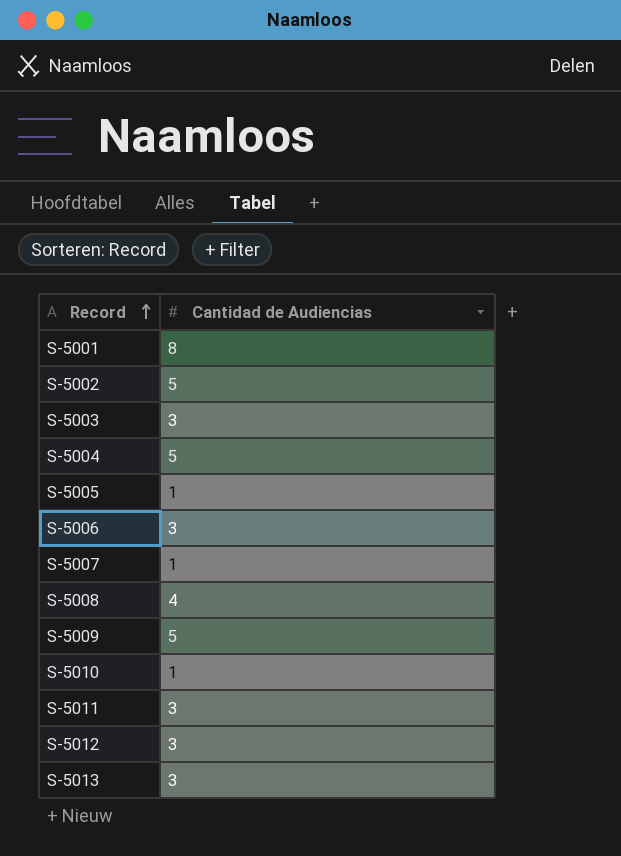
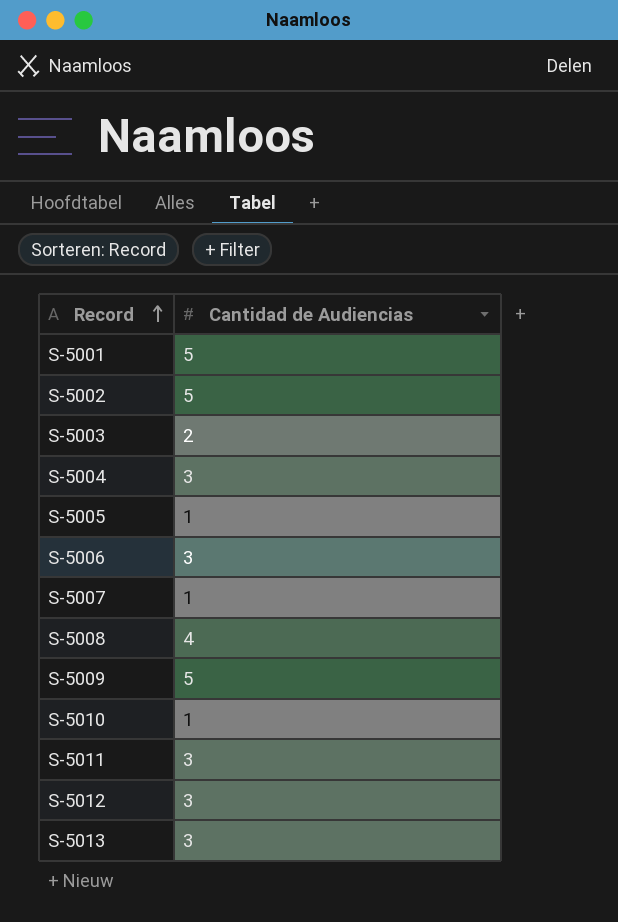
S-5001 | Cantidad de Audiencias: 8 -> 5
S-5003 | Cantidad de Audiencias: 3 -> 2
S-5004 | Cantidad de Audiencias: 5 -> 3

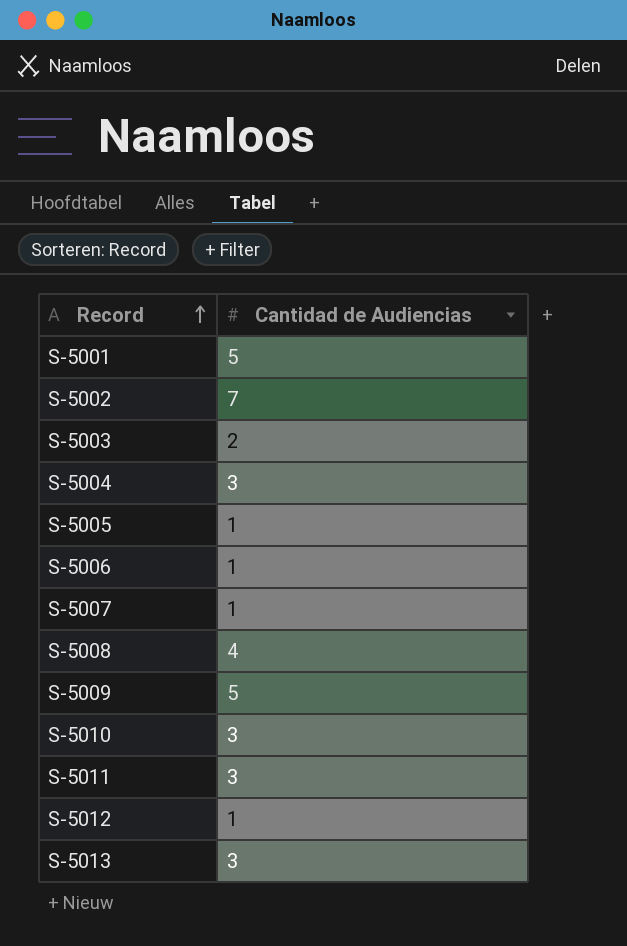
S-5002 | Cantidad de Audiencias: 5 -> 7
S-5006 | Cantidad de Audiencias: 3 -> 1
S-5010 | Cantidad de Audiencias: 1 -> 3
S-5012 | Cantidad de Audiencias: 3 -> 1

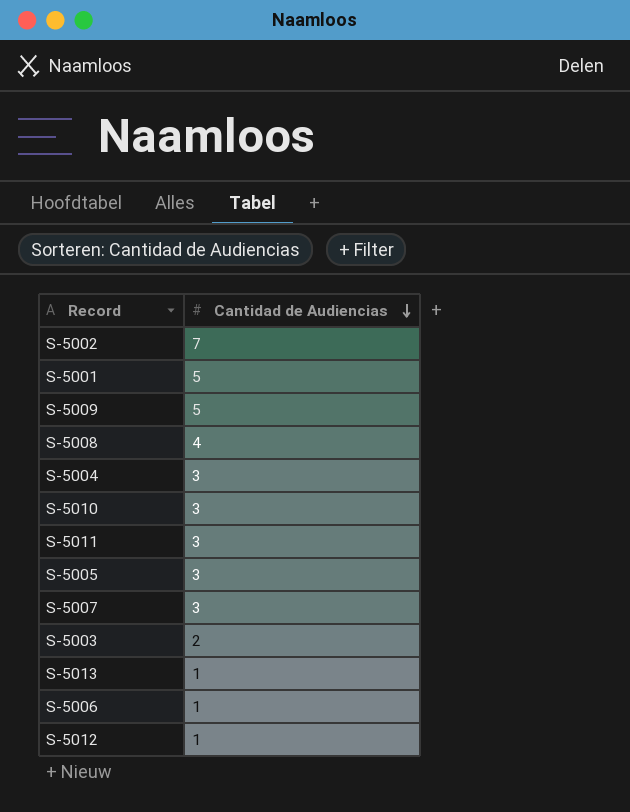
row order: Record ascending -> Cantidad de Audiencias descending
S-5005 | Cantidad de Audiencias: 1 -> 3
S-5007 | Cantidad de Audiencias: 1 -> 3
S-5013 | Cantidad de Audiencias: 3 -> 1

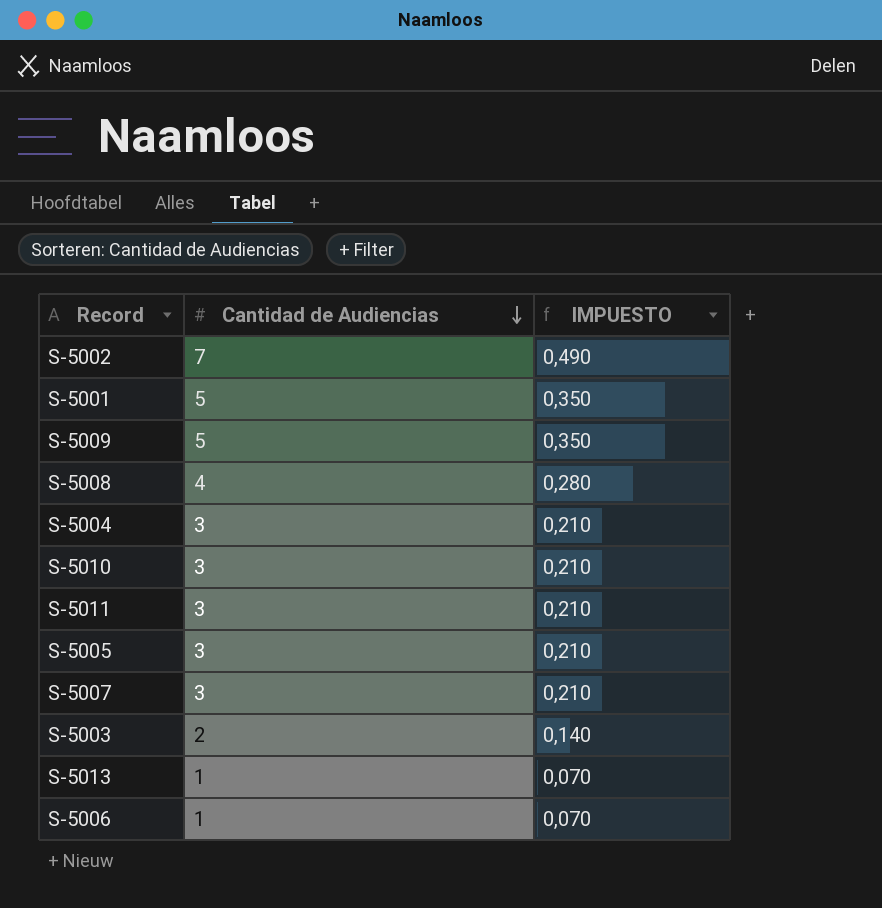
column IMPUESTO | formula: none -> [Cantidad de Audiencias] * 0,07
row S-5012: 1 -> none

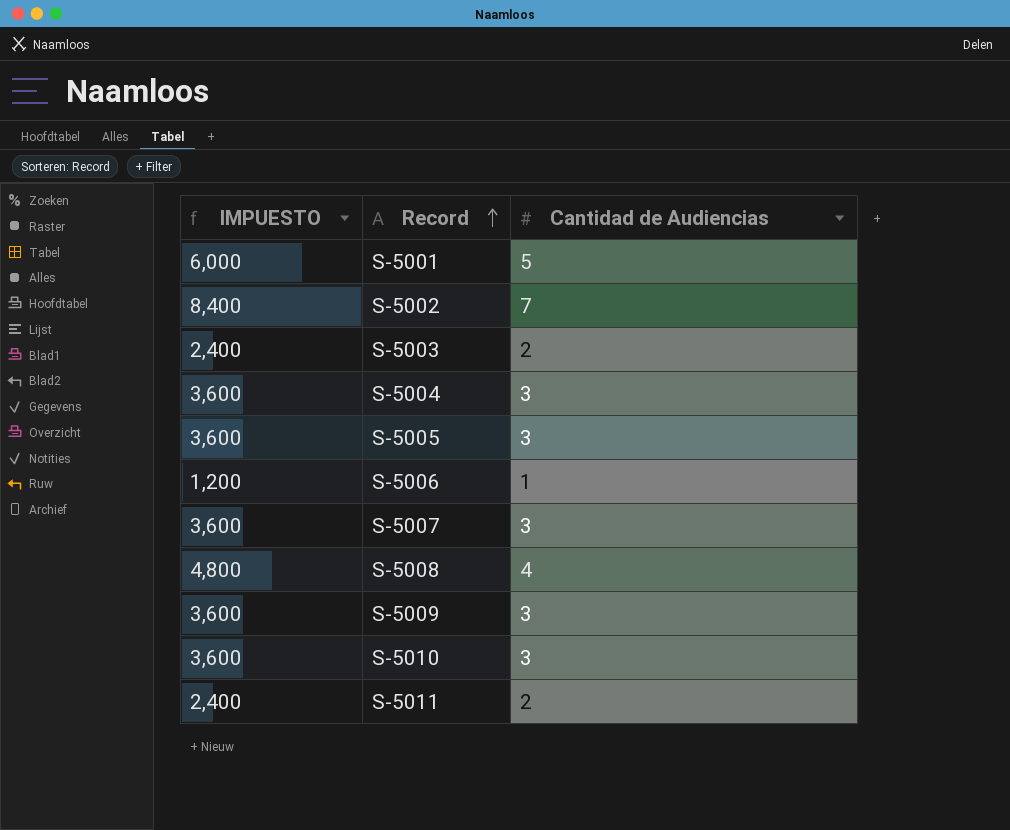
row order: Cantidad de Audiencias descending -> Record ascending
column IMPUESTO | formula: [Cantidad de Audiencias] * 0,07 -> [Cantidad de Audiencias] * 1,2
column IMPUESTO | position: 3 -> 1
row S-5013: 1 | 0,070 -> none
S-5009 | Cantidad de Audiencias: 5 -> 3
S-5011 | Cantidad de Audiencias: 3 -> 2

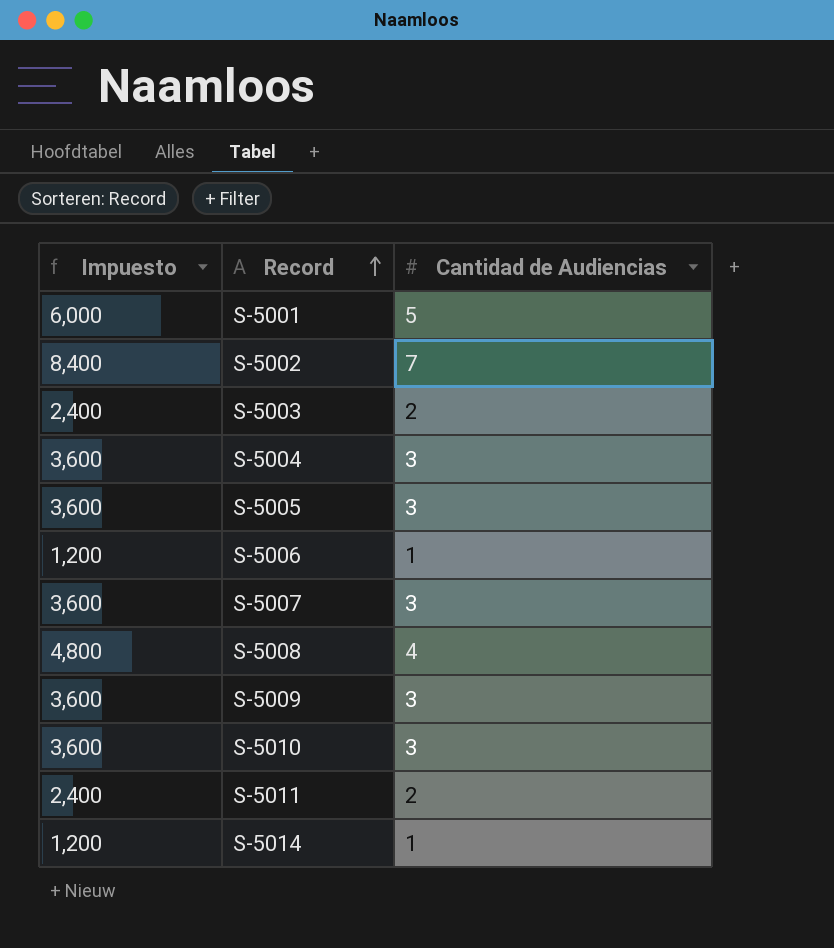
column name: IMPUESTO -> Impuesto
row S-5014: none -> 1,200 | 1

